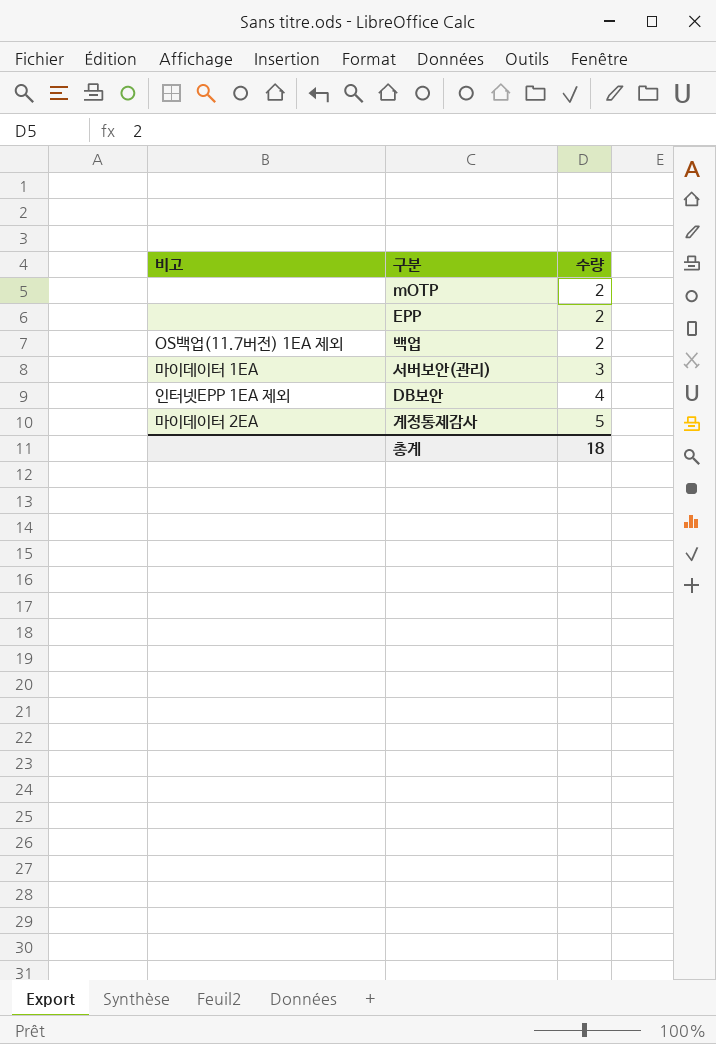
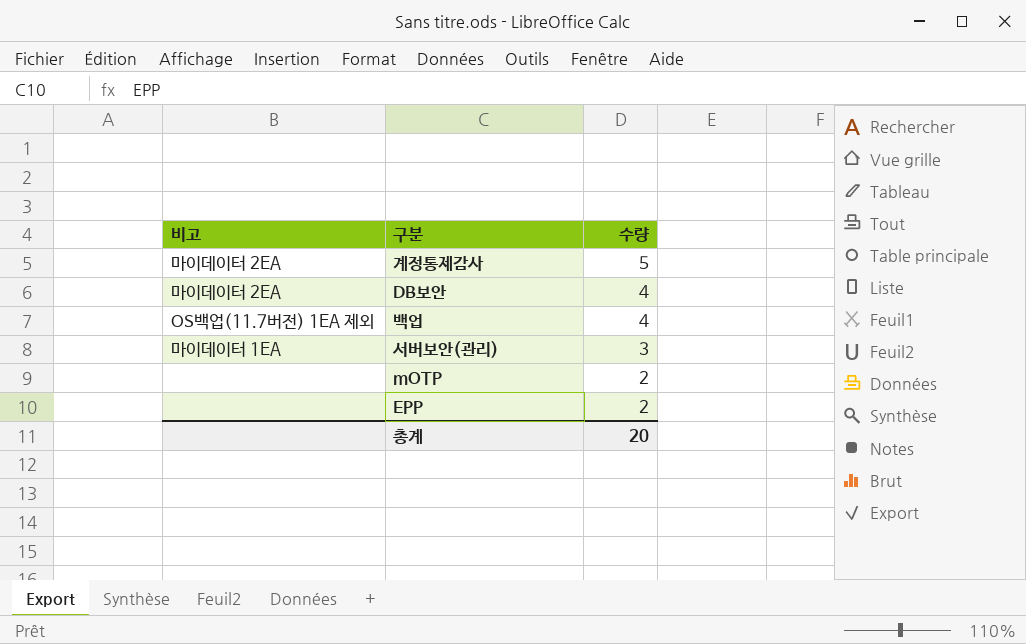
row order: 수량 ascending -> 수량 descending
DB보안 | 비고: 인터넷EPP 1EA 제외 -> 마이데이터 2EA
백업 | 수량: 2 -> 4
총계 | 수량: 18 -> 20

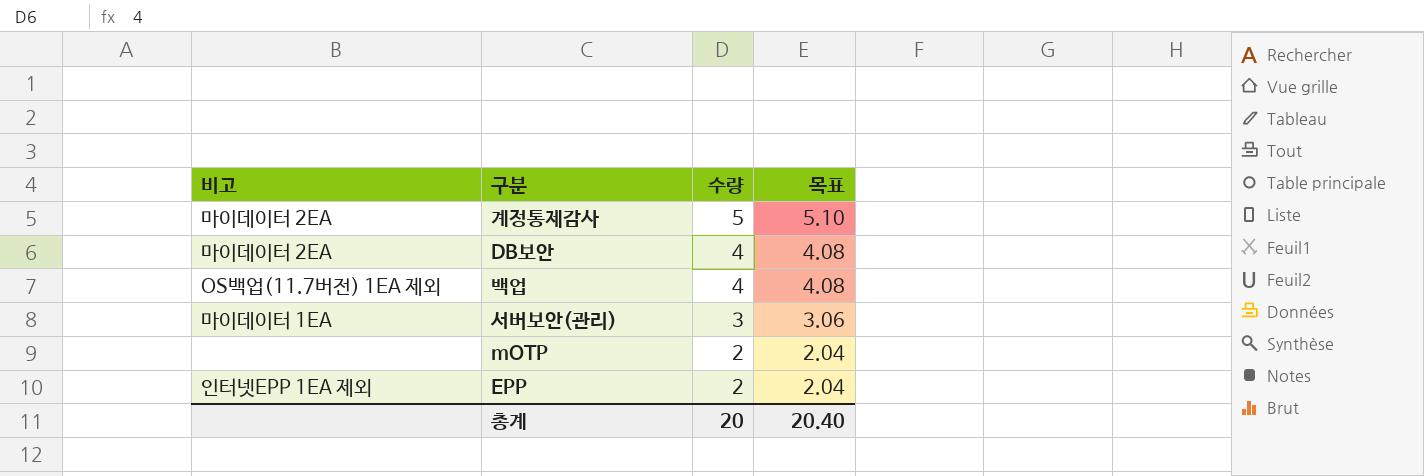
column 목표 | formula: none -> [수량] * 1.02
EPP | 비고: none -> 인터넷EPP 1EA 제외

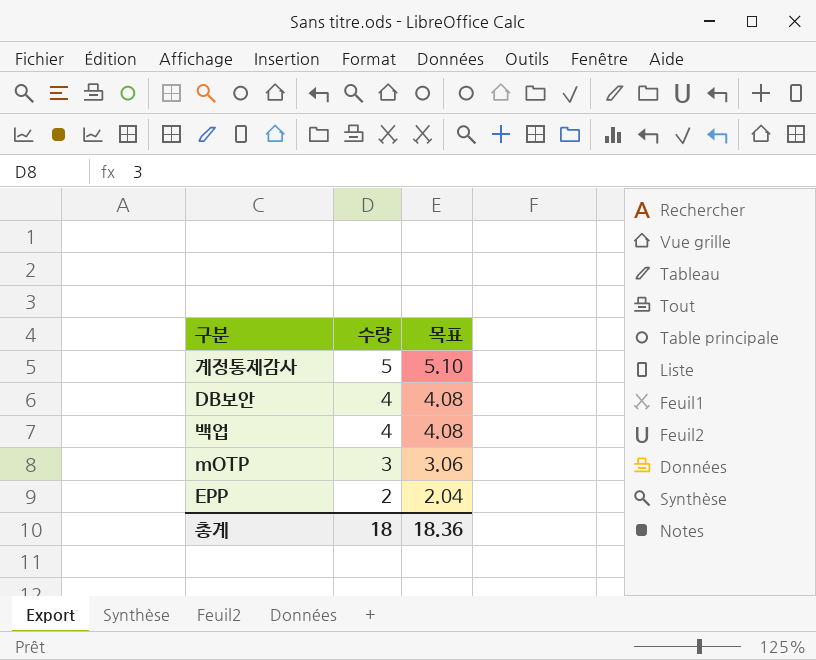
column 비고 | position: 1 -> none
row 서버보안(관리): 마이데이터 1EA | 3 | 3.06 -> none
mOTP | 수량: 2 -> 3
mOTP | 목표: 2.04 -> 3.06
총계 | 수량: 20 -> 18
총계 | 목표: 20.40 -> 18.36

